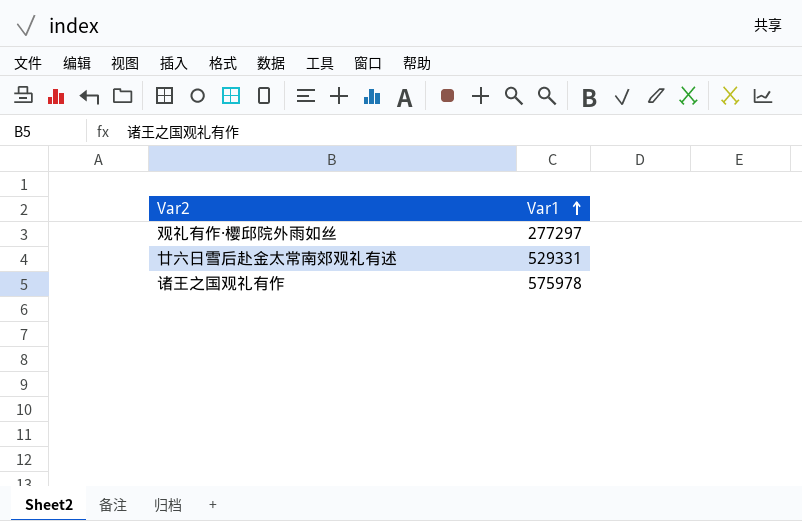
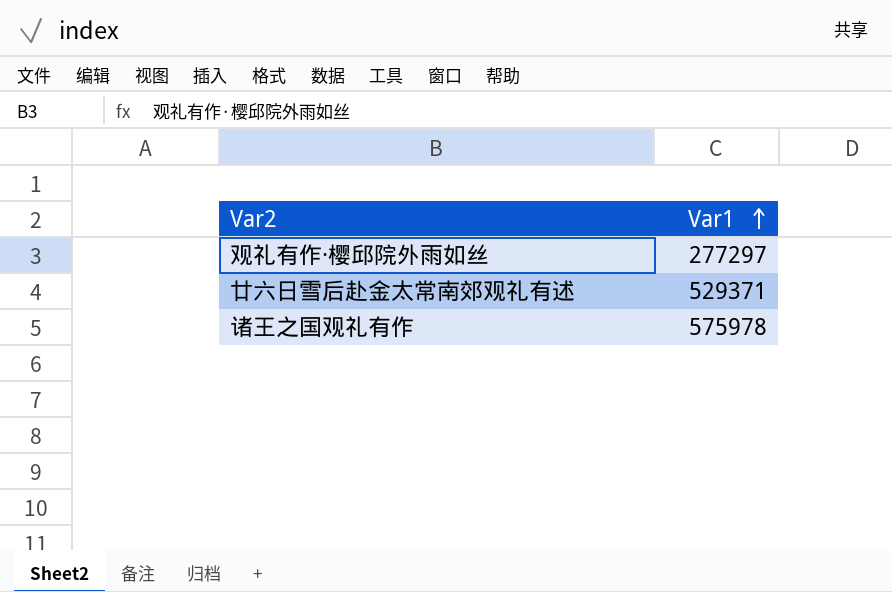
廿六日雪后赴金太常南郊观礼有述 | Var1: 529331 -> 529371

